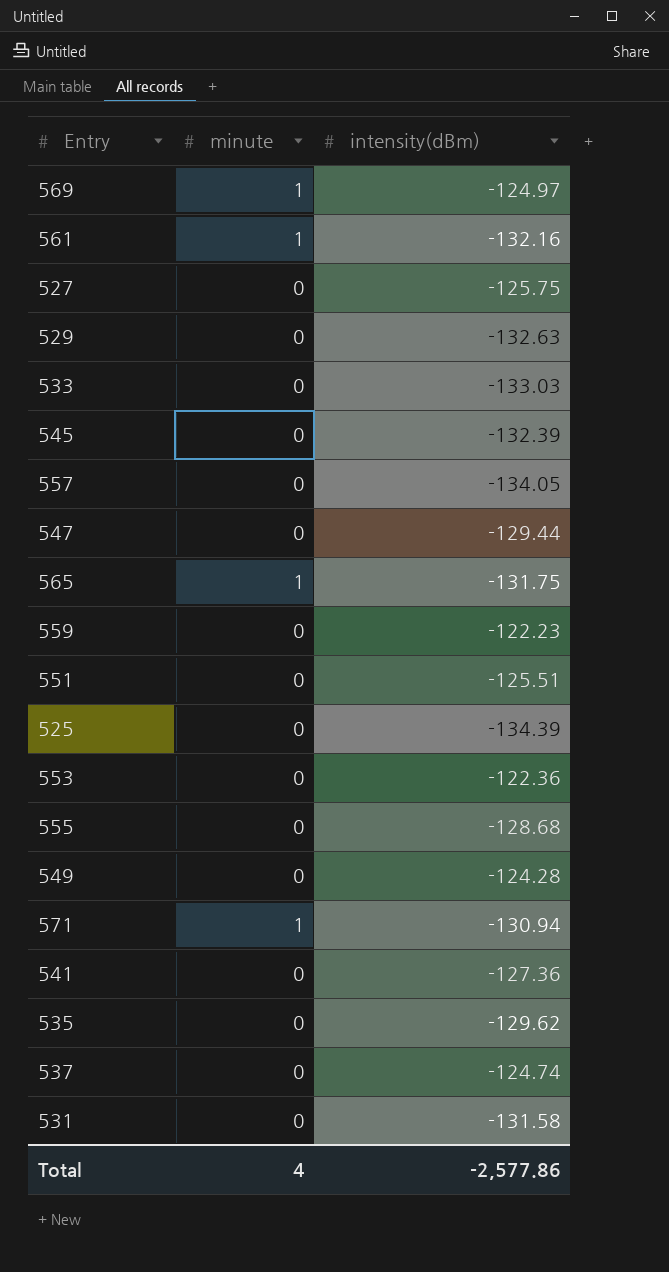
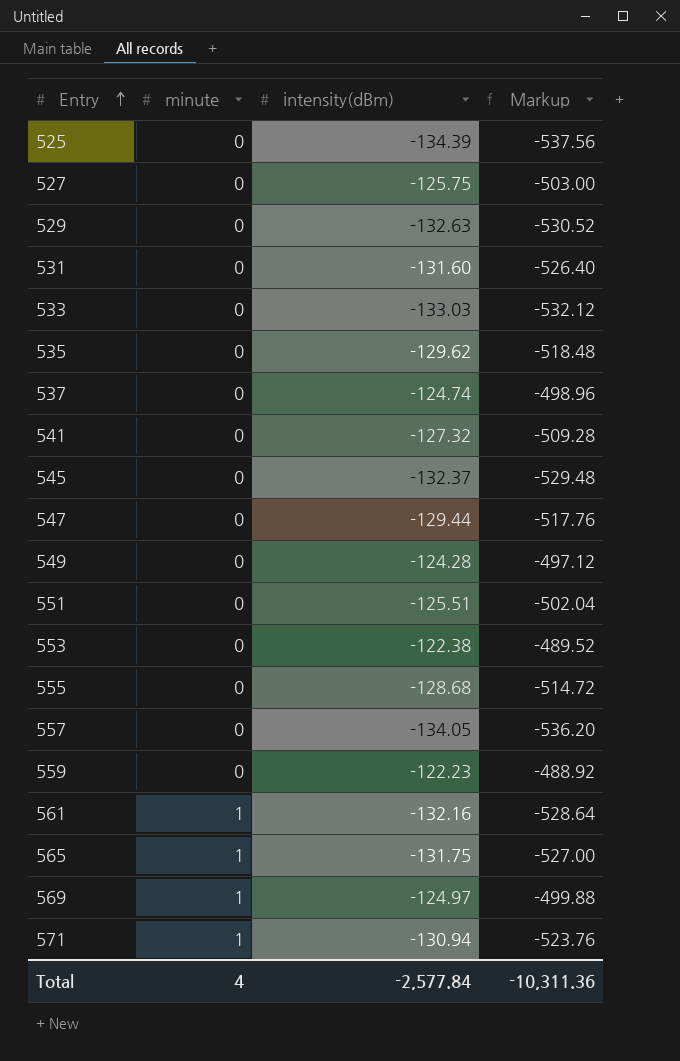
row order: none -> Entry ascending
column Markup | formula: none -> [intensity(dBm)] * 4
531 | intensity(dBm): -131.58 -> -131.60
541 | intensity(dBm): -127.36 -> -127.32
545 | intensity(dBm): -132.39 -> -132.37
553 | intensity(dBm): -122.36 -> -122.38
Total | intensity(dBm): -2,577.86 -> -2,577.84

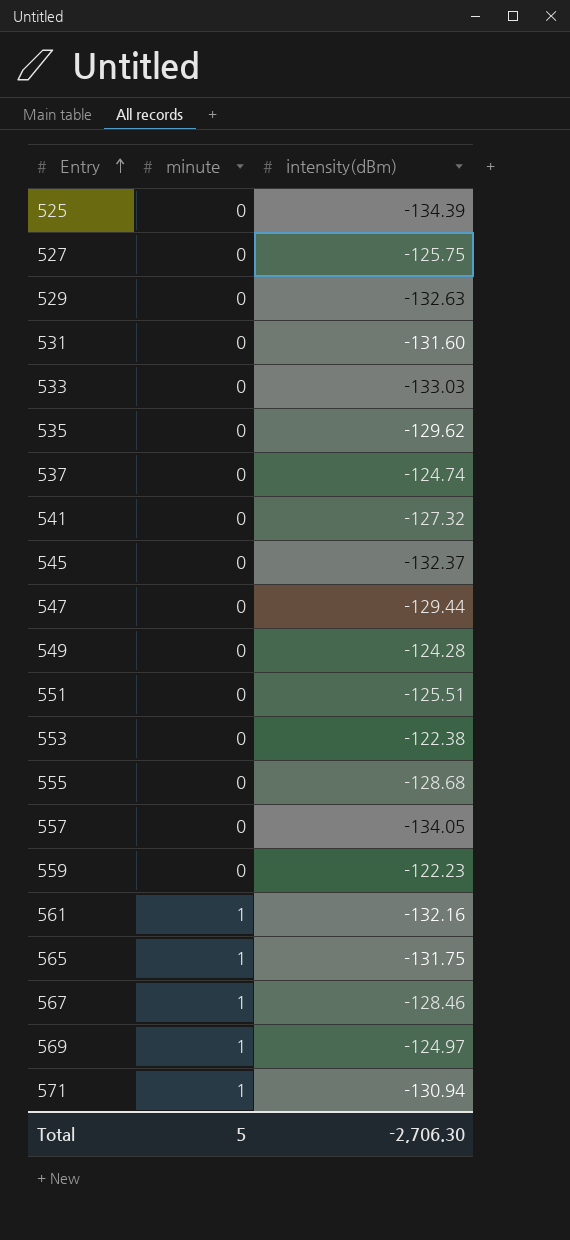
column Markup | formula: [intensity(dBm)] * 4 -> none
row 567: none -> 1 | -128.46
Total | minute: 4 -> 5
Total | intensity(dBm): -2,577.84 -> -2,706.30

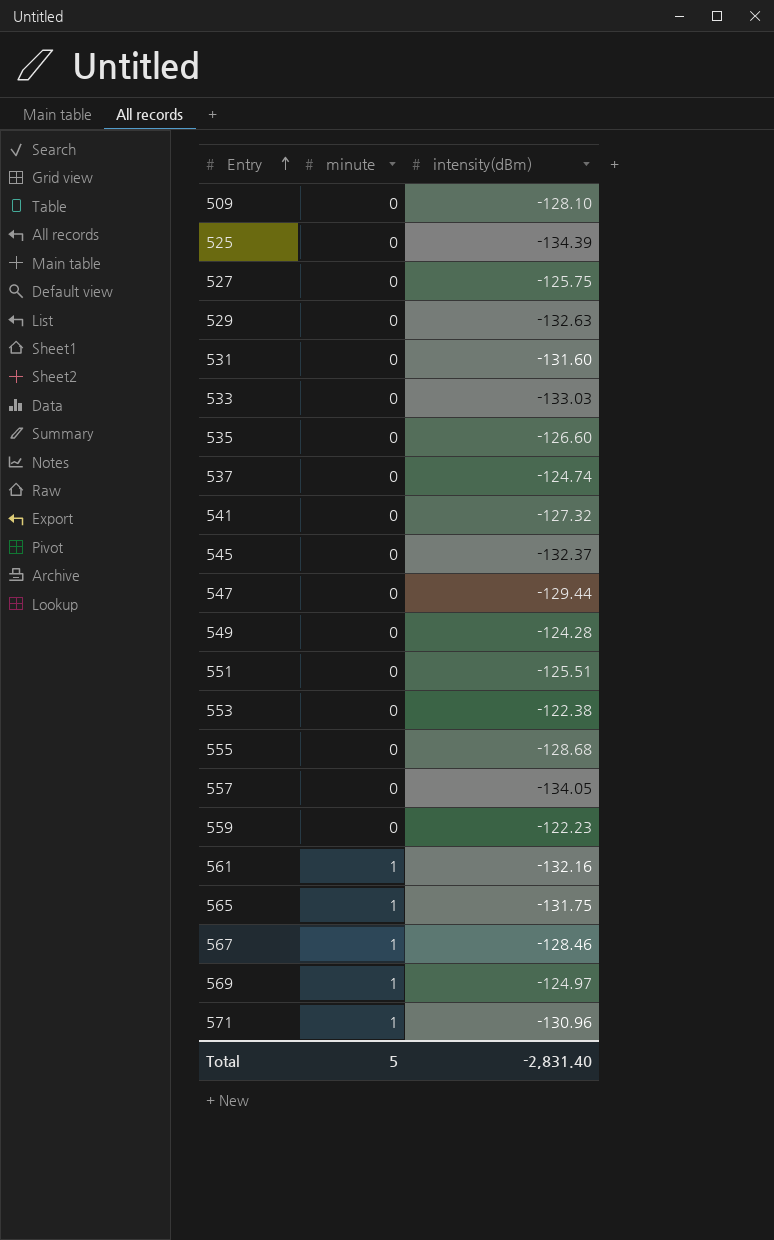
row 509: none -> 0 | -128.10
535 | intensity(dBm): -129.62 -> -126.60
571 | intensity(dBm): -130.94 -> -130.96
Total | intensity(dBm): -2,706.30 -> -2,831.40

